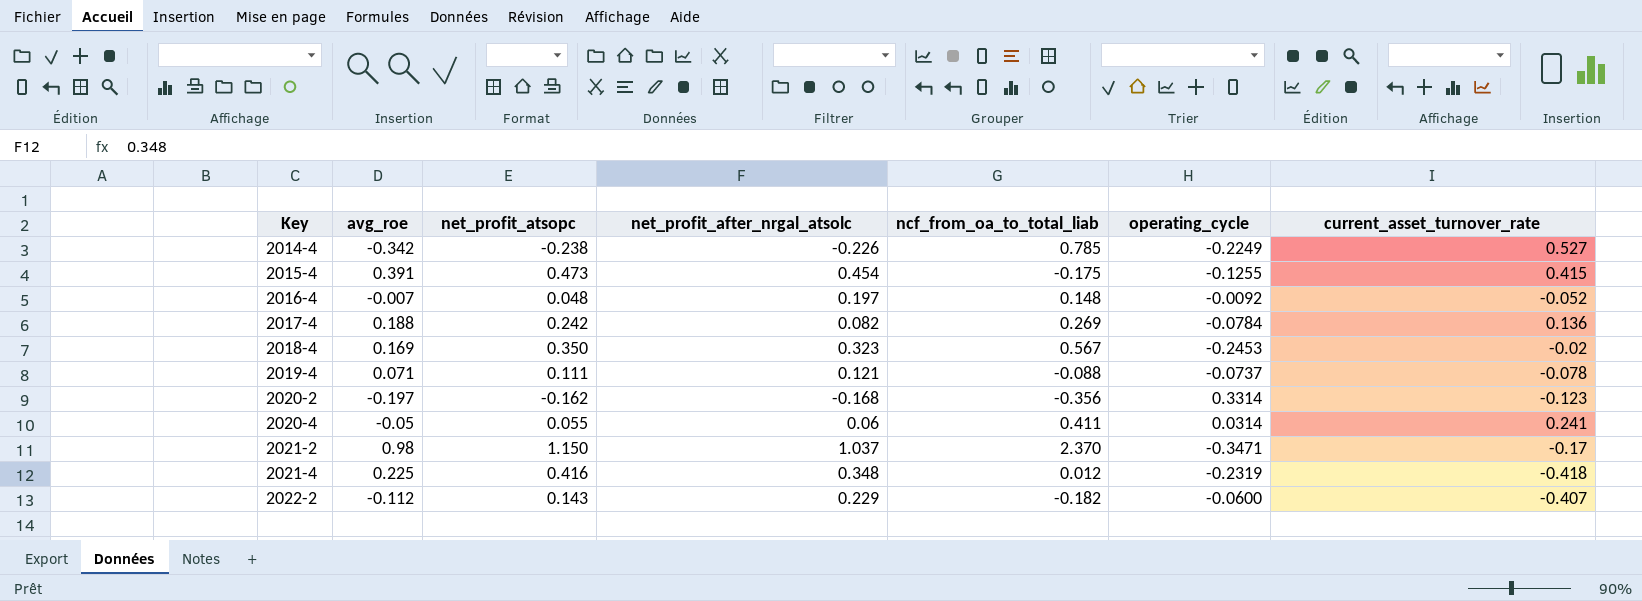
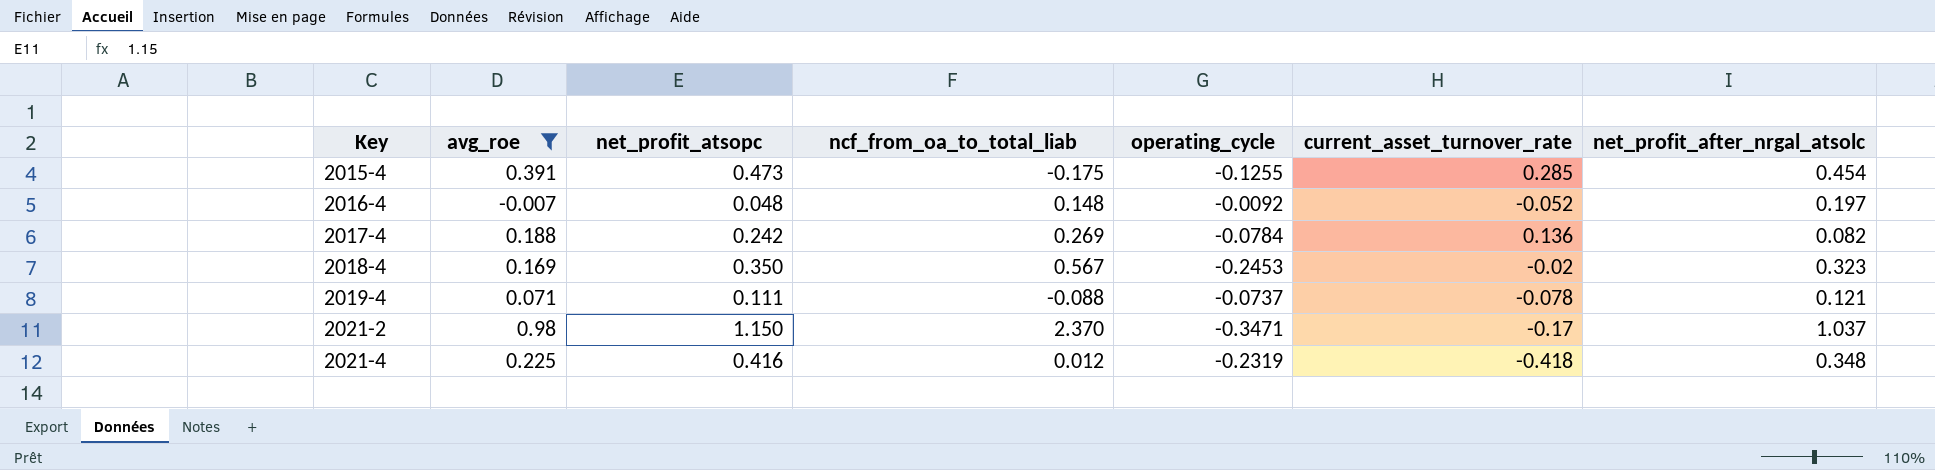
filter: none -> avg_roe >= -0.007
column net_profit_after_nrgal_atsolc | position: 4 -> 7
2015-4 | current_asset_turnover_rate: 0.415 -> 0.285

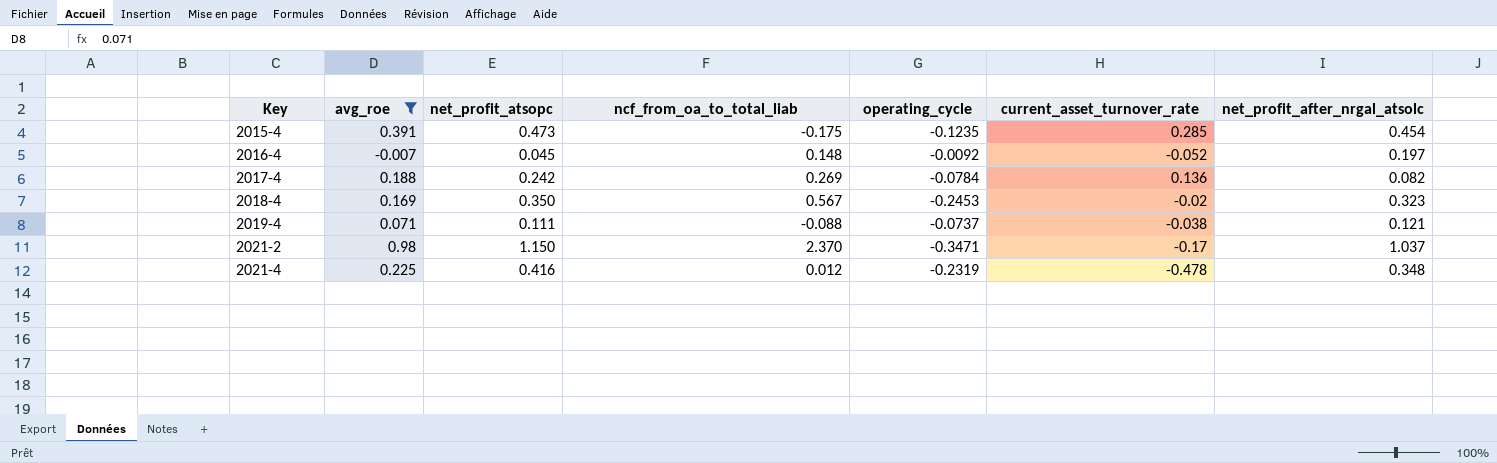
2015-4 | operating_cycle: -0.1255 -> -0.1235
2016-4 | net_profit_atsopc: 0.048 -> 0.045
2019-4 | current_asset_turnover_rate: -0.078 -> -0.038
2021-4 | current_asset_turnover_rate: -0.418 -> -0.478

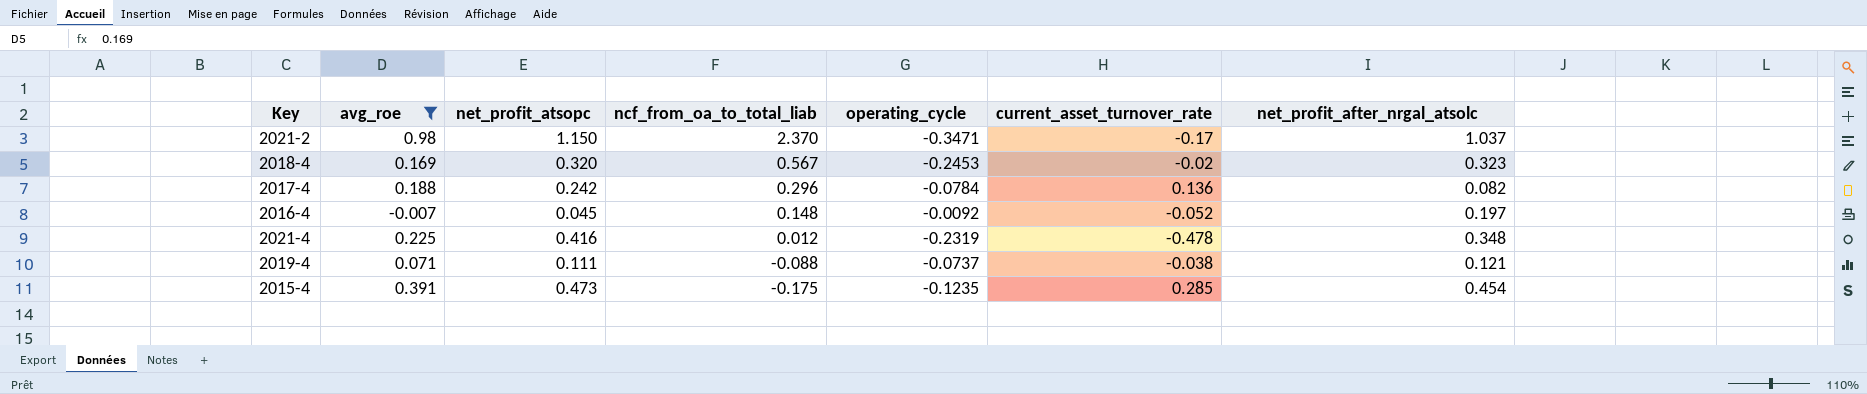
row order: Key ascending -> ncf_from_oa_to_total_liab descending
2018-4 | net_profit_atsopc: 0.350 -> 0.320
2017-4 | ncf_from_oa_to_total_liab: 0.269 -> 0.296

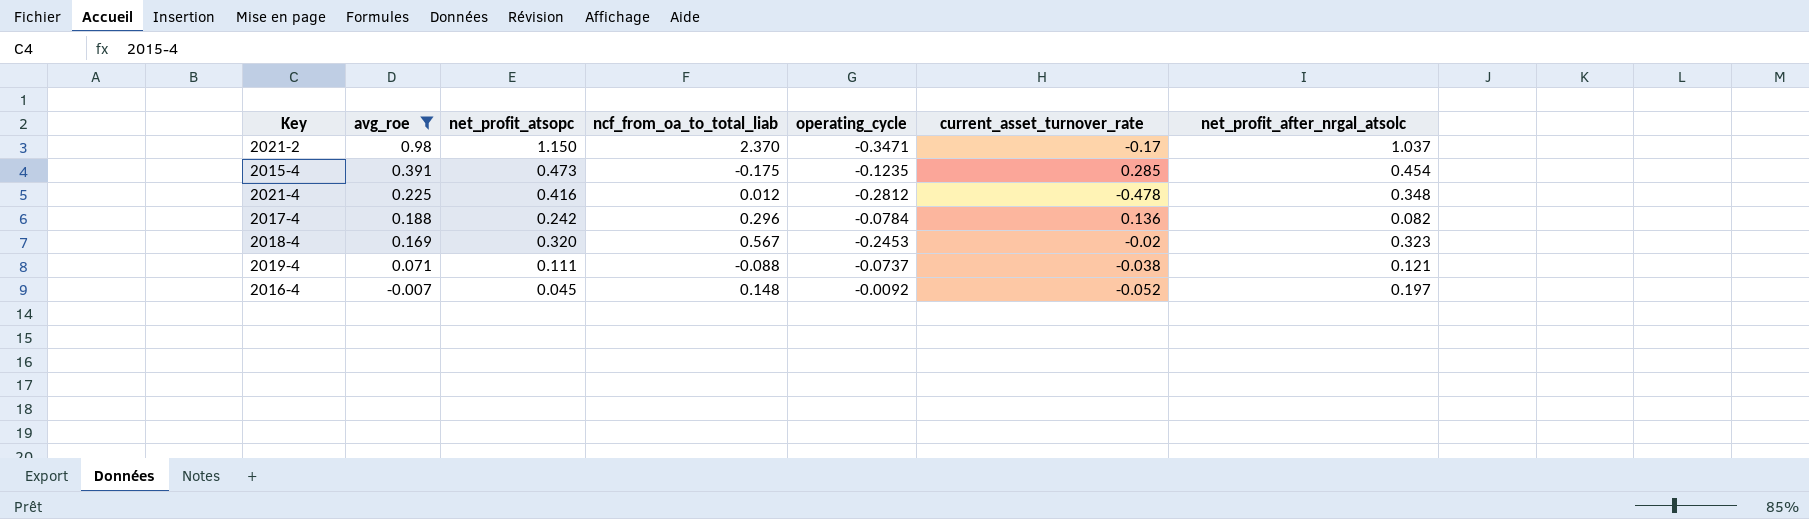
row order: ncf_from_oa_to_total_liab descending -> avg_roe descending
2021-4 | operating_cycle: -0.2319 -> -0.2812

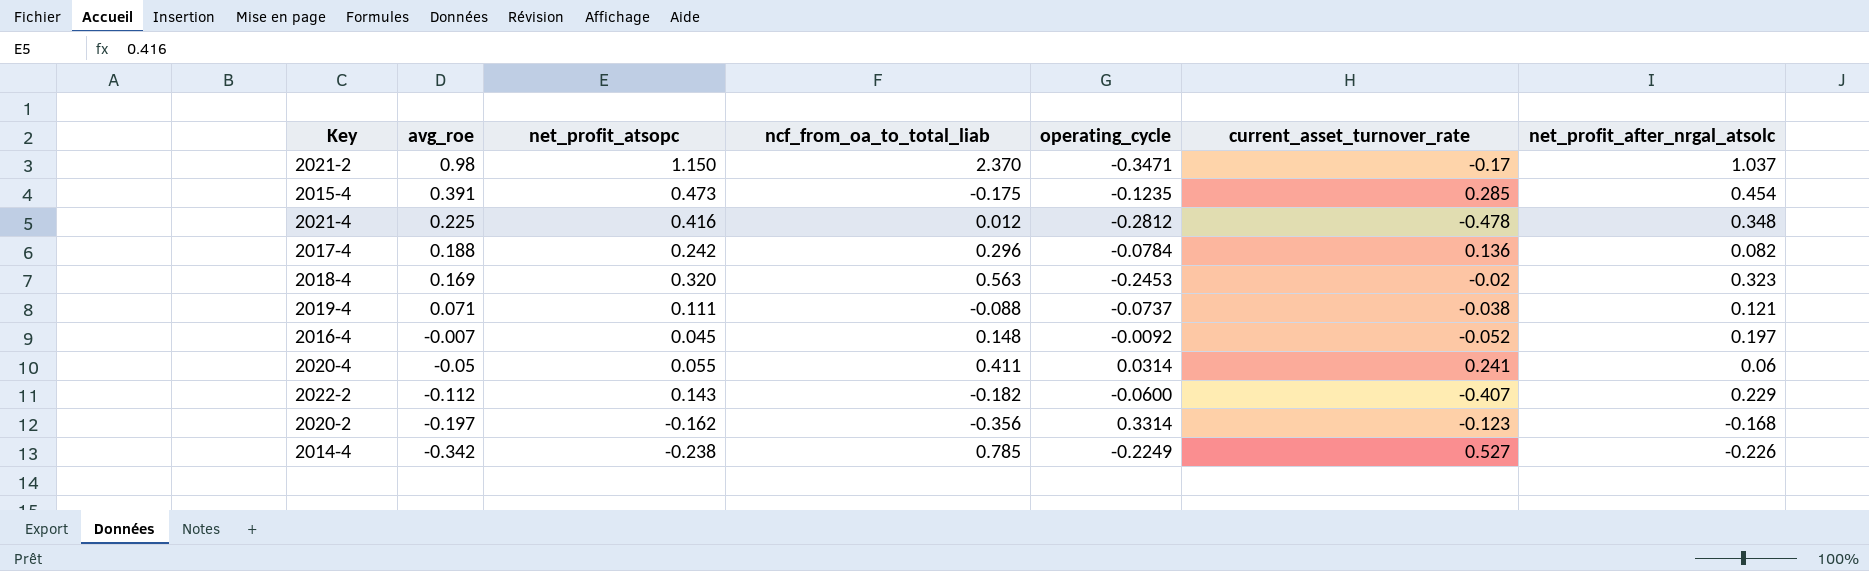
filter: avg_roe >= -0.007 -> none
2018-4 | ncf_from_oa_to_total_liab: 0.567 -> 0.563

